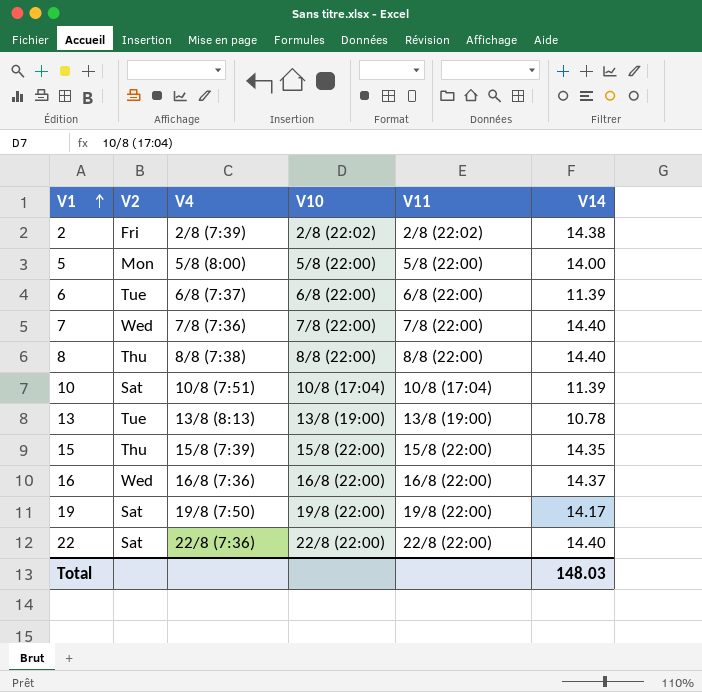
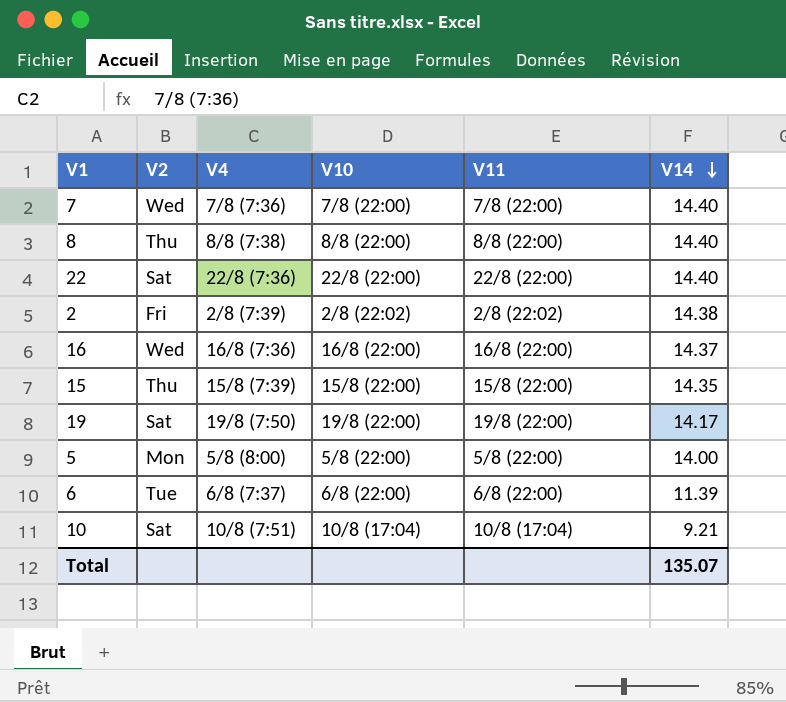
row order: V1 ascending -> V14 descending
row 13: Tue | 13/8 (8:13) | 13/8 (19:00) | 13/8 (19:00) | 10.78 -> none
10 | V14: 11.39 -> 9.21
Total | V14: 148.03 -> 135.07

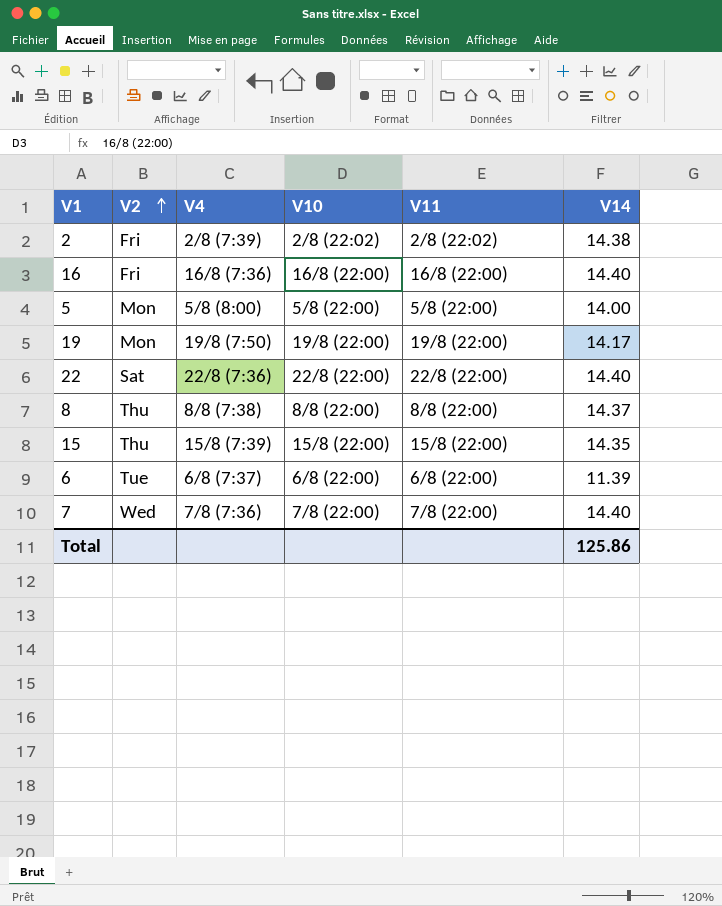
row order: V14 descending -> V2 ascending
row 10: Sat | 10/8 (7:51) | 10/8 (17:04) | 10/8 (17:04) | 9.21 -> none
16 | V2: Wed -> Fri
16 | V14: 14.37 -> 14.40
19 | V2: Sat -> Mon
8 | V14: 14.40 -> 14.37
Total | V14: 135.07 -> 125.86

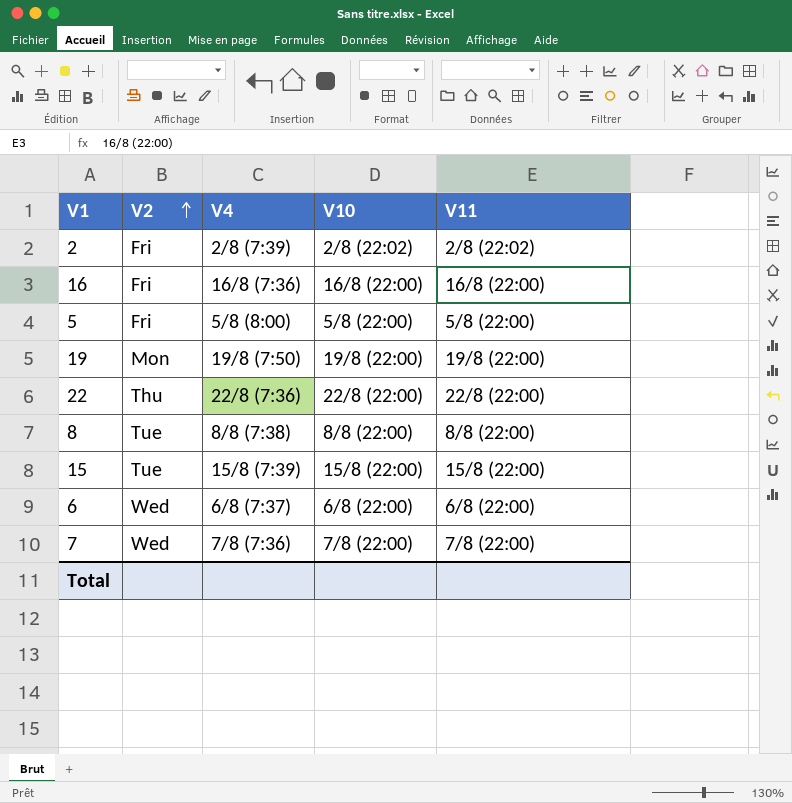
column V14 | position: 6 -> none
5 | V2: Mon -> Fri
22 | V2: Sat -> Thu
8 | V2: Thu -> Tue
15 | V2: Thu -> Tue
6 | V2: Tue -> Wed

